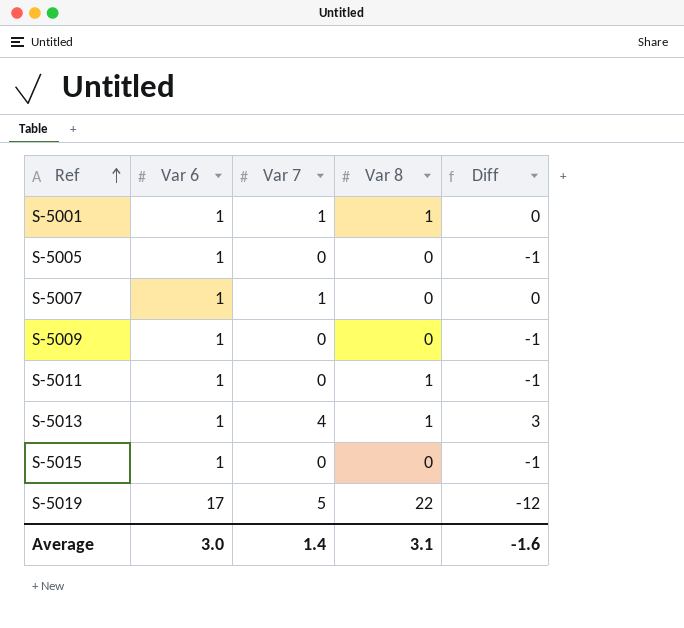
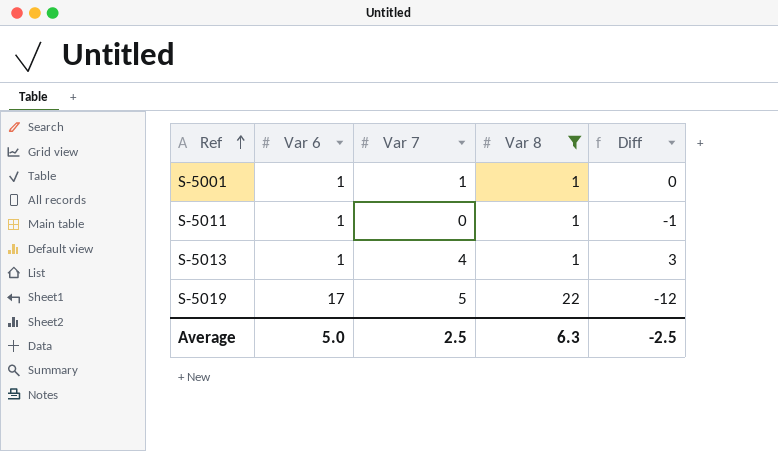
filter: none -> Var 8 != 0
Average | Var 6: 3.0 -> 5.0
Average | Var 7: 1.4 -> 2.5
Average | Var 8: 3.1 -> 6.3
Average | Diff: -1.6 -> -2.5

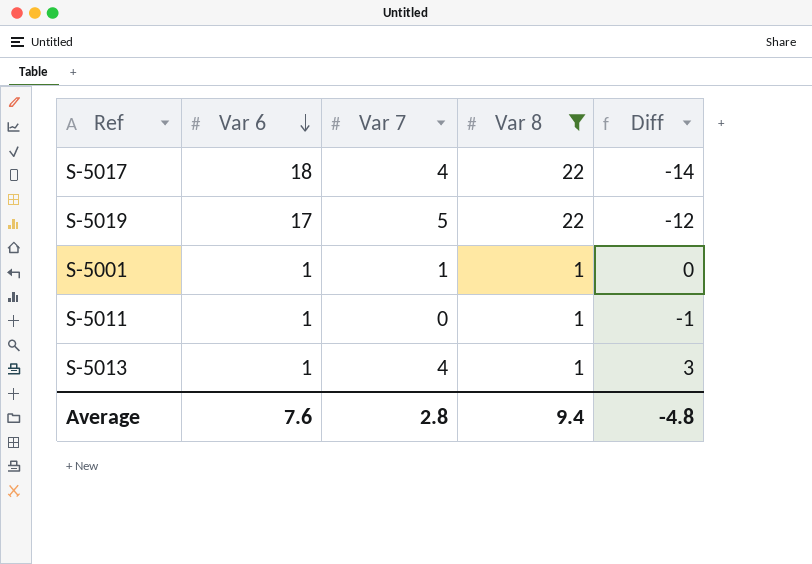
row order: Ref ascending -> Var 6 descending
row S-5017: none -> 18 | 4 | 22 | -14
Average | Var 6: 5.0 -> 7.6
Average | Var 7: 2.5 -> 2.8
Average | Var 8: 6.3 -> 9.4
Average | Diff: -2.5 -> -4.8

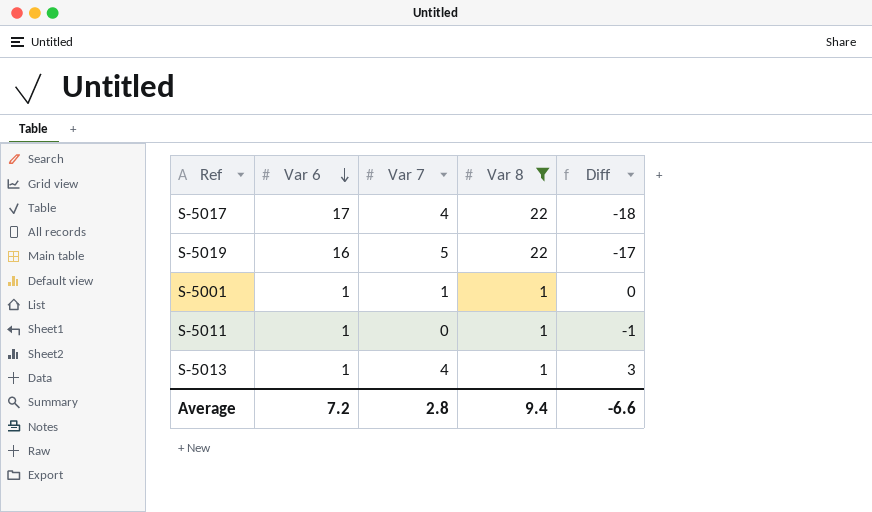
column Diff | formula: [Var 7] - [Var 6] -> [Var 7] - [Var 8]
S-5017 | Var 6: 18 -> 17
S-5019 | Var 6: 17 -> 16
Average | Var 6: 7.6 -> 7.2
Average | Diff: -4.8 -> -6.6

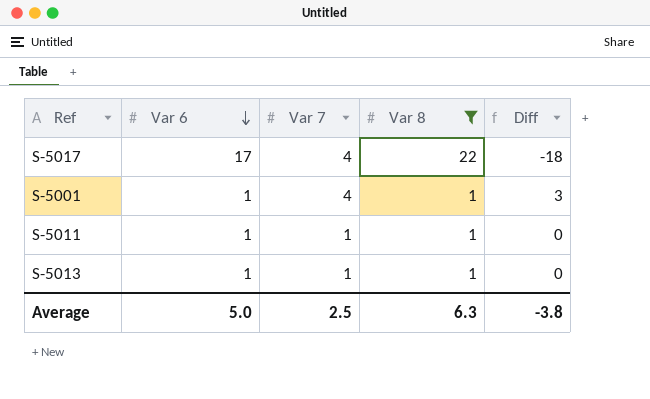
row S-5019: 16 | 5 | 22 | -17 -> none
S-5001 | Var 7: 1 -> 4
S-5001 | Diff: 0 -> 3
S-5011 | Var 7: 0 -> 1
S-5011 | Diff: -1 -> 0
S-5013 | Var 7: 4 -> 1
S-5013 | Diff: 3 -> 0
Average | Var 6: 7.2 -> 5.0
Average | Var 7: 2.8 -> 2.5
Average | Var 8: 9.4 -> 6.3
Average | Diff: -6.6 -> -3.8

